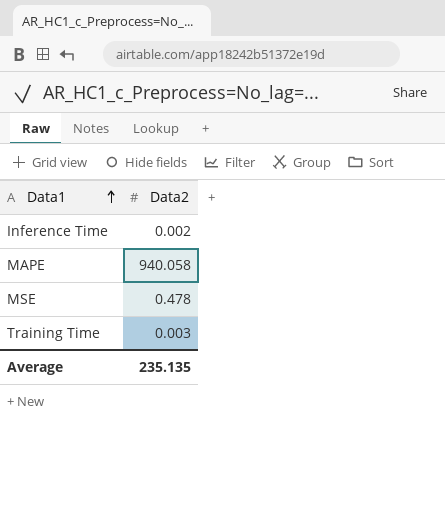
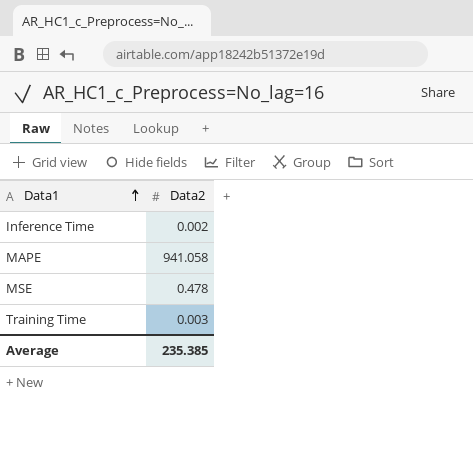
MAPE | Data2: 940.058 -> 941.058
Average | Data2: 235.135 -> 235.385

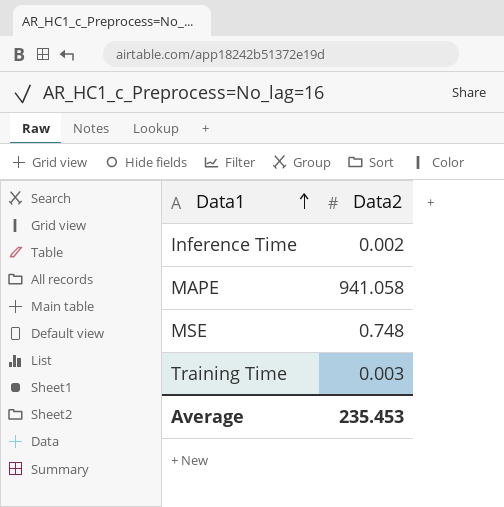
MSE | Data2: 0.478 -> 0.748
Average | Data2: 235.385 -> 235.453

